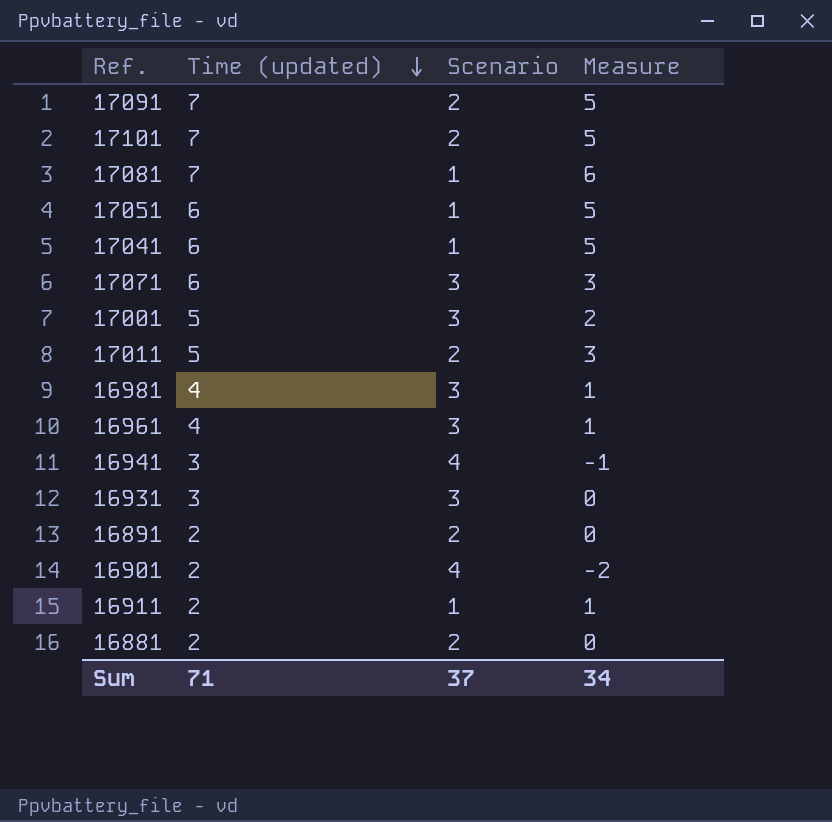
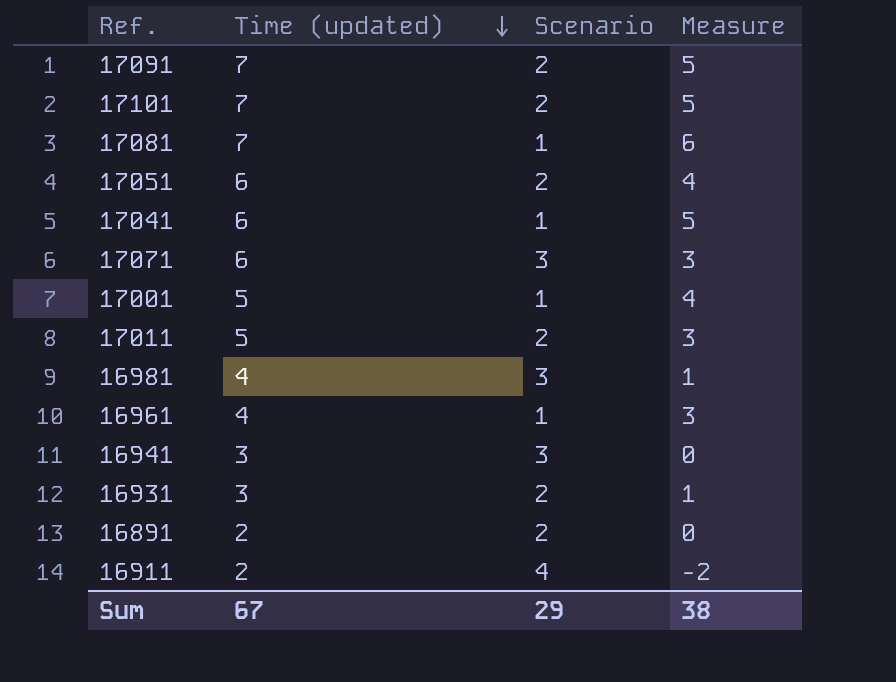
row 16901: 2 | 4 | -2 -> none
row 16881: 2 | 2 | 0 -> none
17051 | Scenario: 1 -> 2
17051 | Measure: 5 -> 4
17001 | Scenario: 3 -> 1
17001 | Measure: 2 -> 4
16961 | Scenario: 3 -> 1
16961 | Measure: 1 -> 3
16941 | Scenario: 4 -> 3
16941 | Measure: -1 -> 0
16931 | Scenario: 3 -> 2
16931 | Measure: 0 -> 1
16911 | Scenario: 1 -> 4
16911 | Measure: 1 -> -2
Sum | Time (updated): 71 -> 67
Sum | Scenario: 37 -> 29
Sum | Measure: 34 -> 38

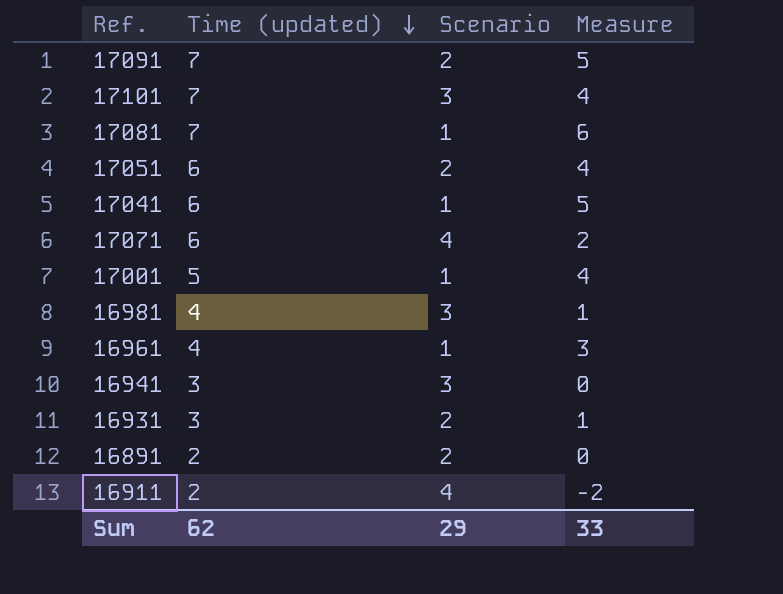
row 17011: 5 | 2 | 3 -> none
17101 | Scenario: 2 -> 3
17101 | Measure: 5 -> 4
17071 | Scenario: 3 -> 4
17071 | Measure: 3 -> 2
Sum | Time (updated): 67 -> 62
Sum | Measure: 38 -> 33

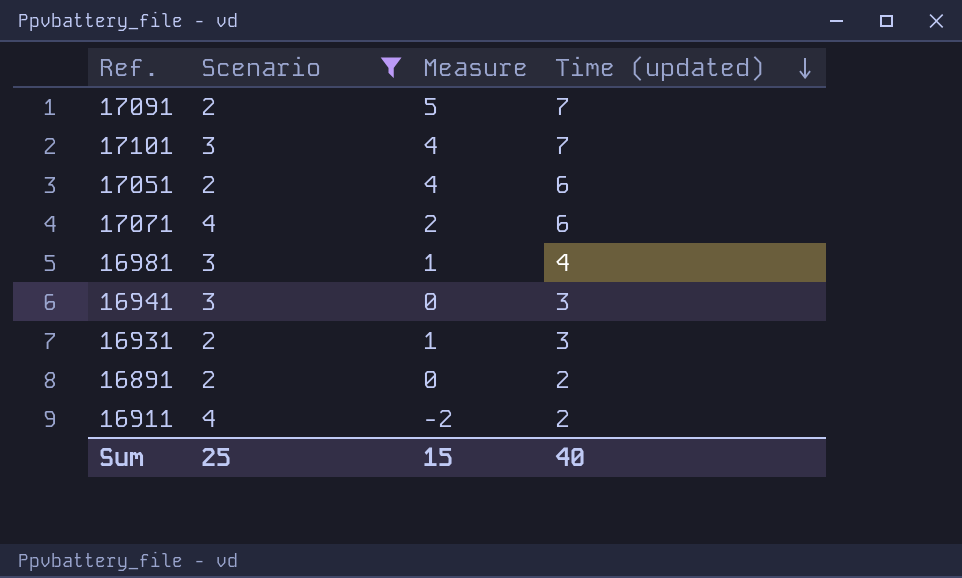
filter: none -> Scenario != 1
column Time (updated) | position: 2 -> 4
Sum | Scenario: 29 -> 25
Sum | Measure: 33 -> 15
Sum | Time (updated): 62 -> 40

